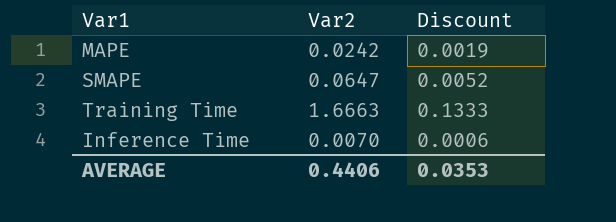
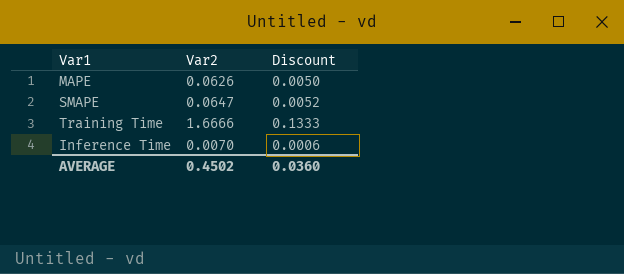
MAPE | Var2: 0.0242 -> 0.0626
MAPE | Discount: 0.0019 -> 0.0050
Training Time | Var2: 1.6663 -> 1.6666
AVERAGE | Var2: 0.4406 -> 0.4502
AVERAGE | Discount: 0.0353 -> 0.0360

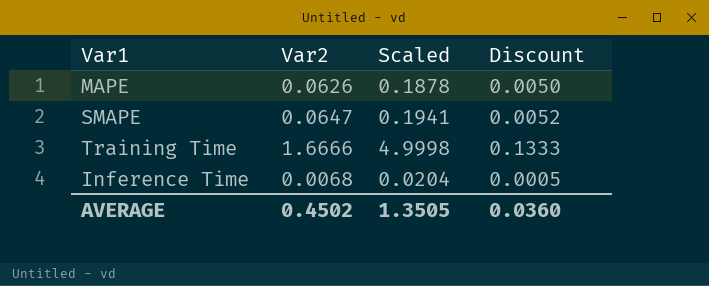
column Scaled | formula: none -> [Var2] * 3
Inference Time | Var2: 0.0070 -> 0.0068
Inference Time | Discount: 0.0006 -> 0.0005

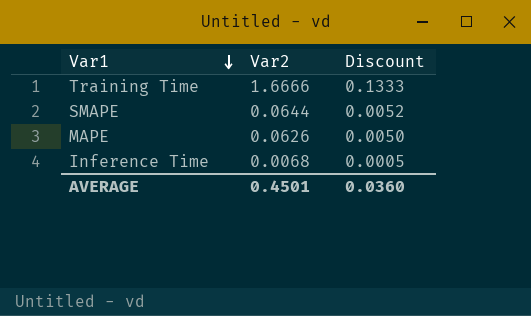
row order: none -> Var1 descending
column Scaled | formula: [Var2] * 3 -> none
SMAPE | Var2: 0.0647 -> 0.0644
AVERAGE | Var2: 0.4502 -> 0.4501

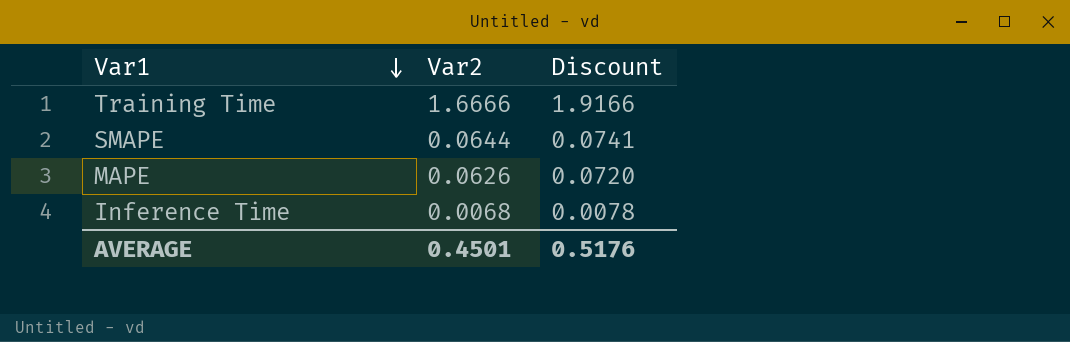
column Discount | formula: [Var2] * 0.08 -> [Var2] * 1.15
AVERAGE | Discount: 0.0360 -> 0.5176

